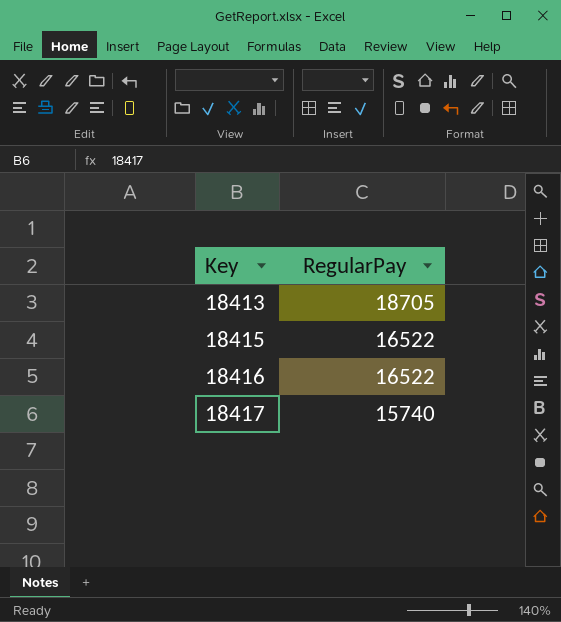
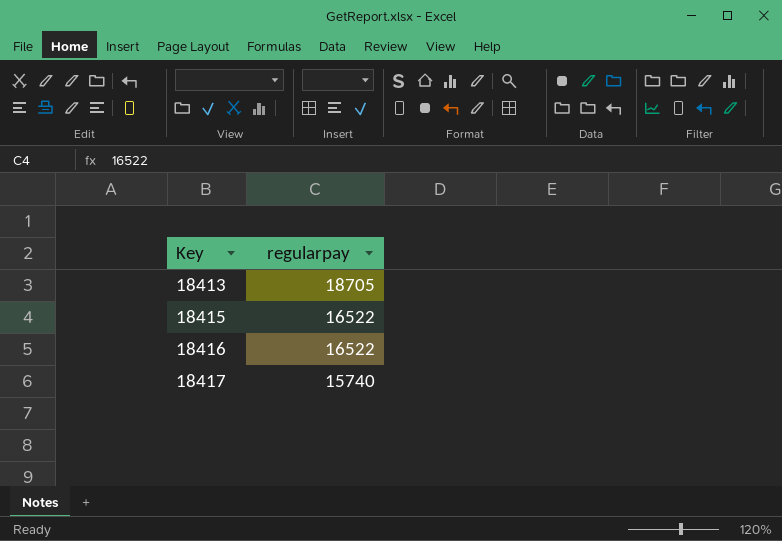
column name: RegularPay -> regularpay

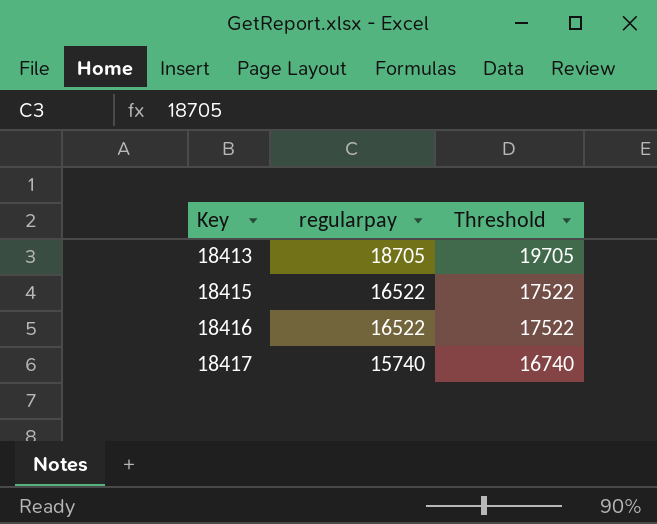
column Threshold | formula: none -> [regularpay] + 1000

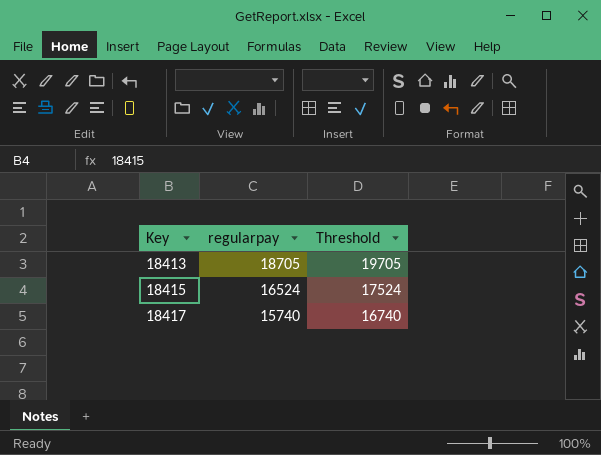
row 18416: 16522 | 17522 -> none
18415 | regularpay: 16522 -> 16524
18415 | Threshold: 17522 -> 17524

